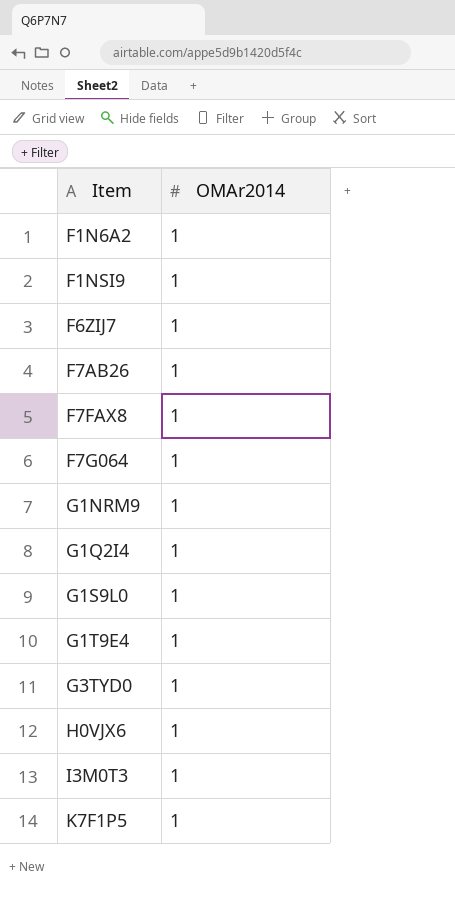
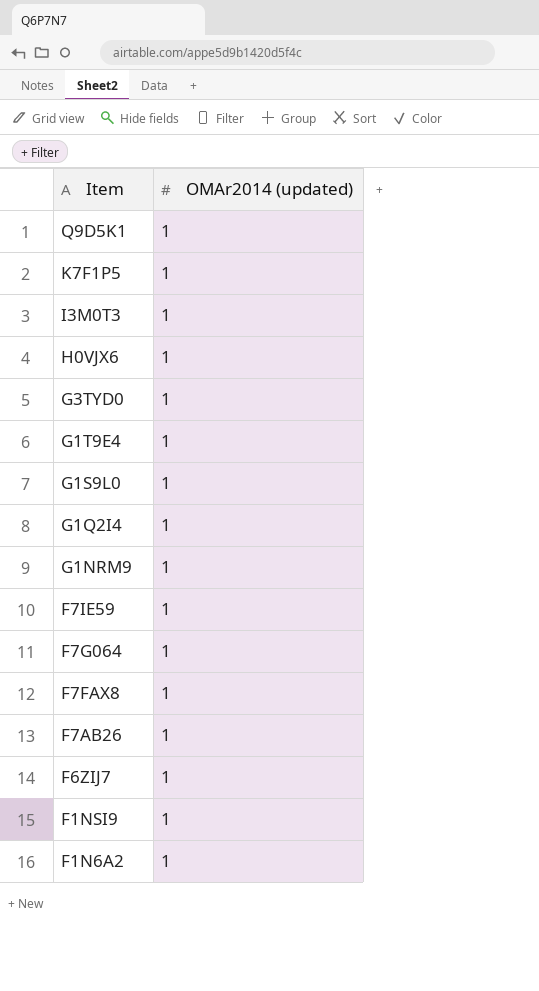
row order: Item ascending -> Item descending
column name: OMAr2014 -> OMAr2014 (updated)
row Q9D5K1: none -> 1
row F7IE59: none -> 1

